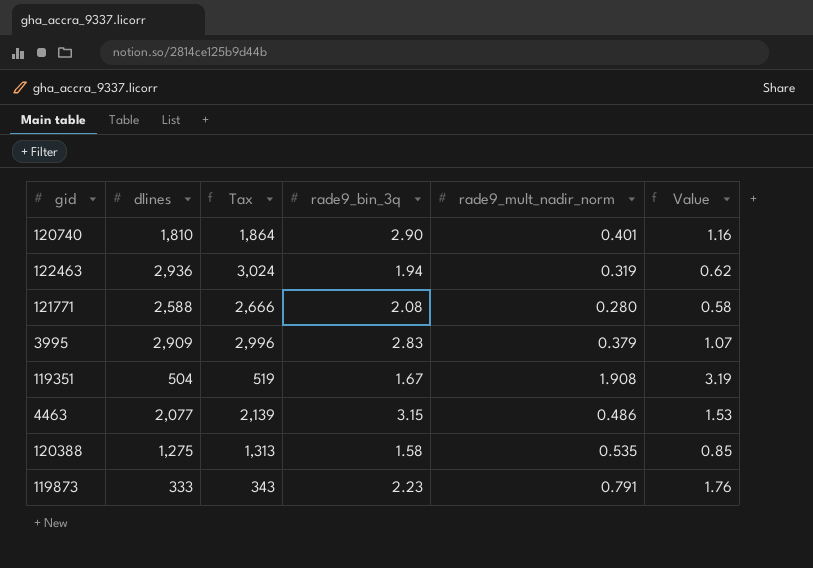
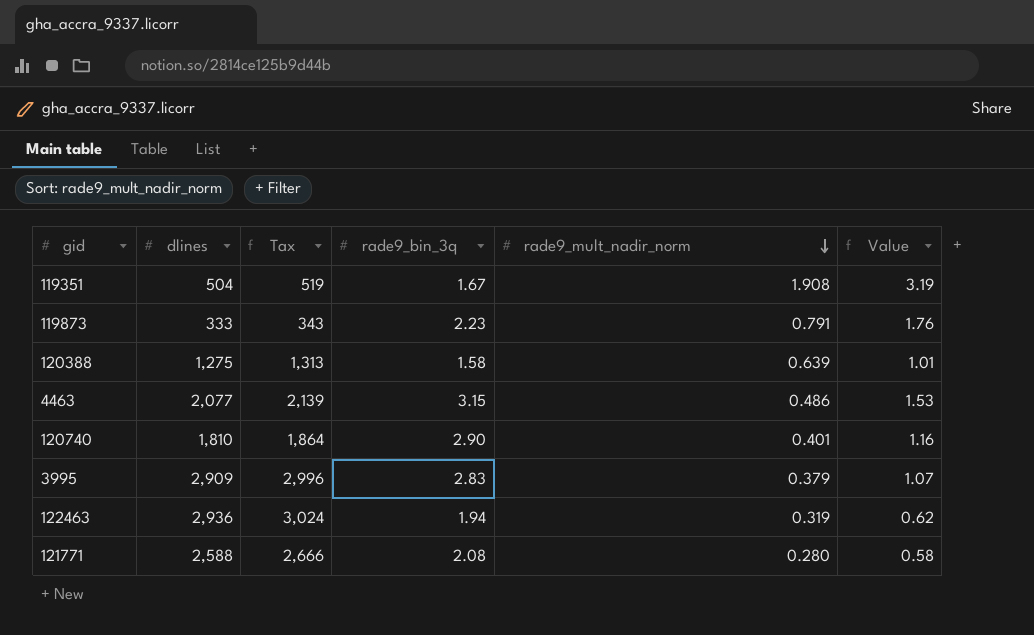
row order: none -> rade9_mult_nadir_norm descending
120388 | rade9_mult_nadir_norm: 0.535 -> 0.639
120388 | Value: 0.85 -> 1.01

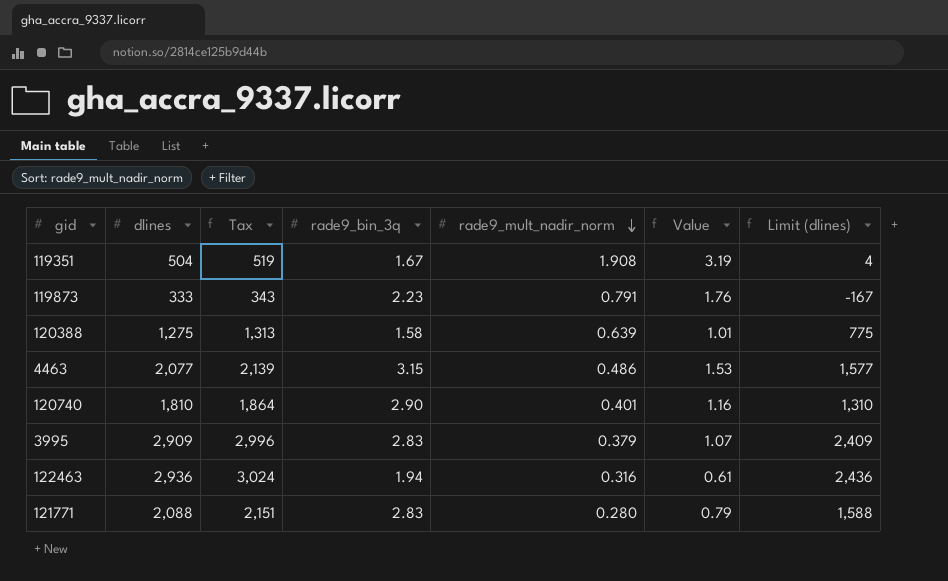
column Limit (dlines) | formula: none -> [dlines] - 500
122463 | rade9_mult_nadir_norm: 0.319 -> 0.316
122463 | Value: 0.62 -> 0.61
121771 | dlines: 2,588 -> 2,088
121771 | Tax: 2,666 -> 2,151
121771 | rade9_bin_3q: 2.08 -> 2.83
121771 | Value: 0.58 -> 0.79

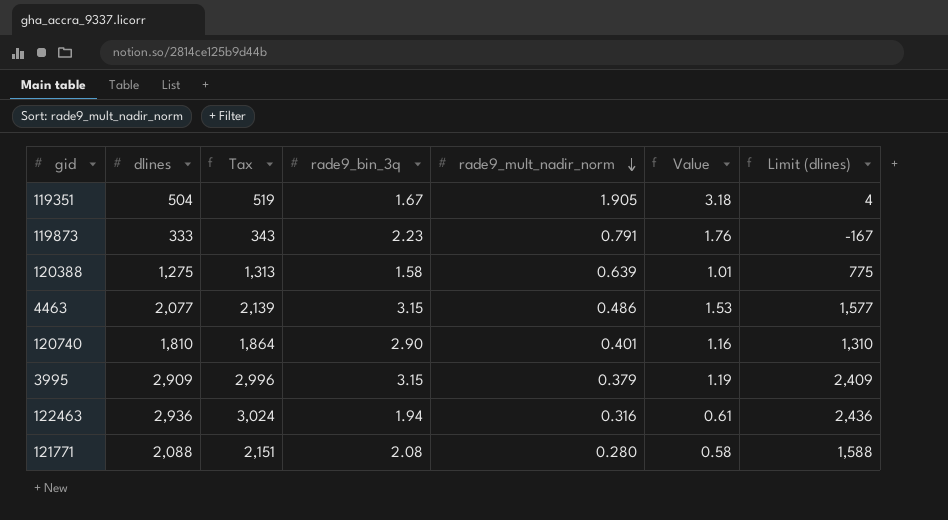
119351 | rade9_mult_nadir_norm: 1.908 -> 1.905
119351 | Value: 3.19 -> 3.18
3995 | rade9_bin_3q: 2.83 -> 3.15
3995 | Value: 1.07 -> 1.19
121771 | rade9_bin_3q: 2.83 -> 2.08
121771 | Value: 0.79 -> 0.58

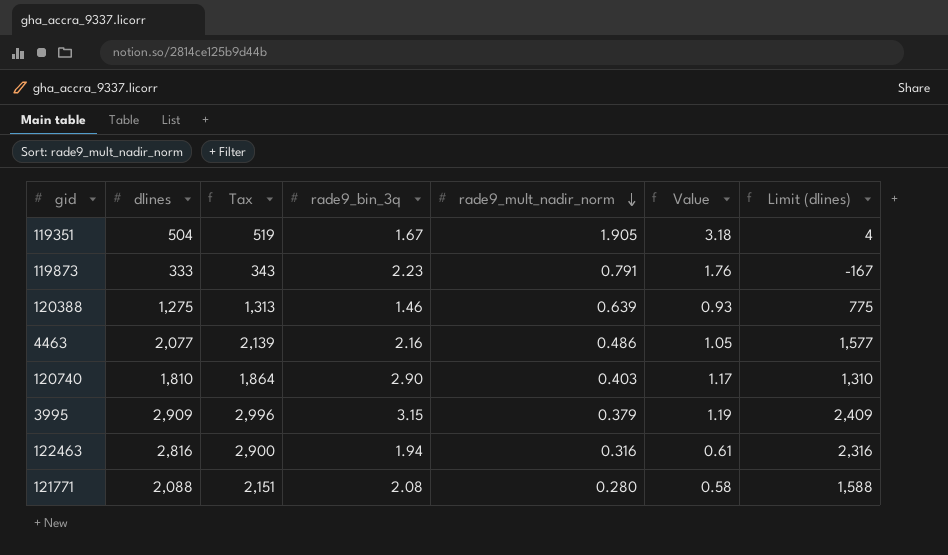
120388 | rade9_bin_3q: 1.58 -> 1.46
120388 | Value: 1.01 -> 0.93
4463 | rade9_bin_3q: 3.15 -> 2.16
4463 | Value: 1.53 -> 1.05
120740 | rade9_mult_nadir_norm: 0.401 -> 0.403
120740 | Value: 1.16 -> 1.17
122463 | dlines: 2,936 -> 2,816
122463 | Tax: 3,024 -> 2,900
122463 | Limit (dlines): 2,436 -> 2,316

